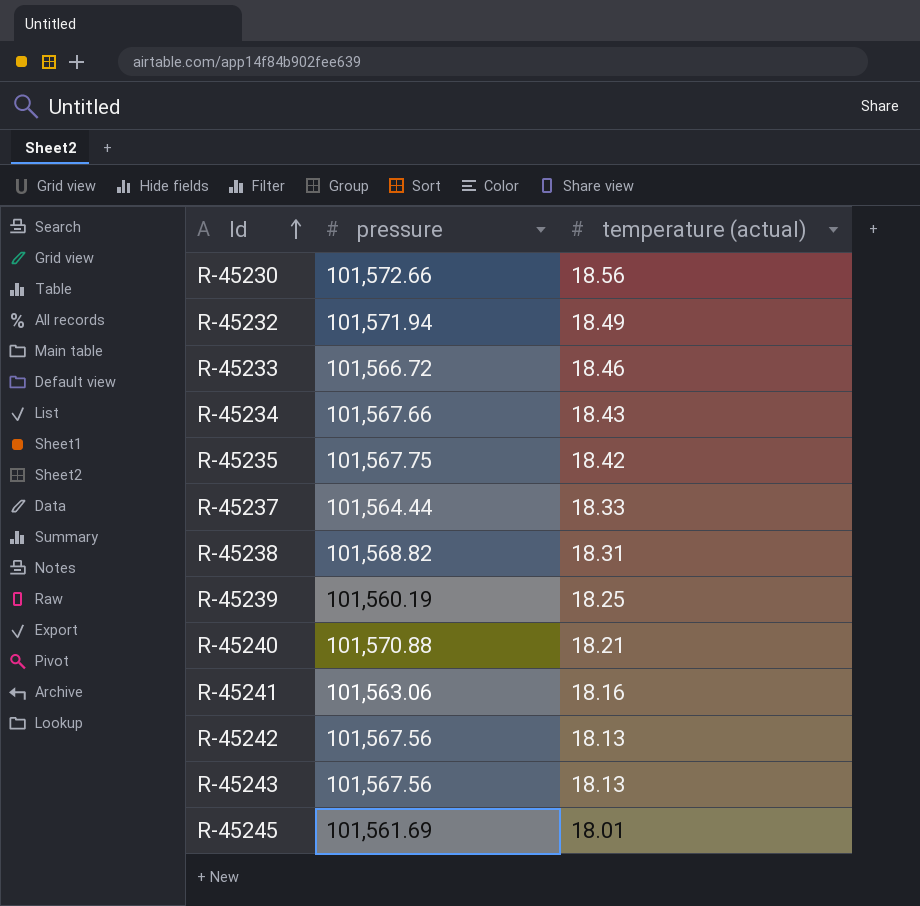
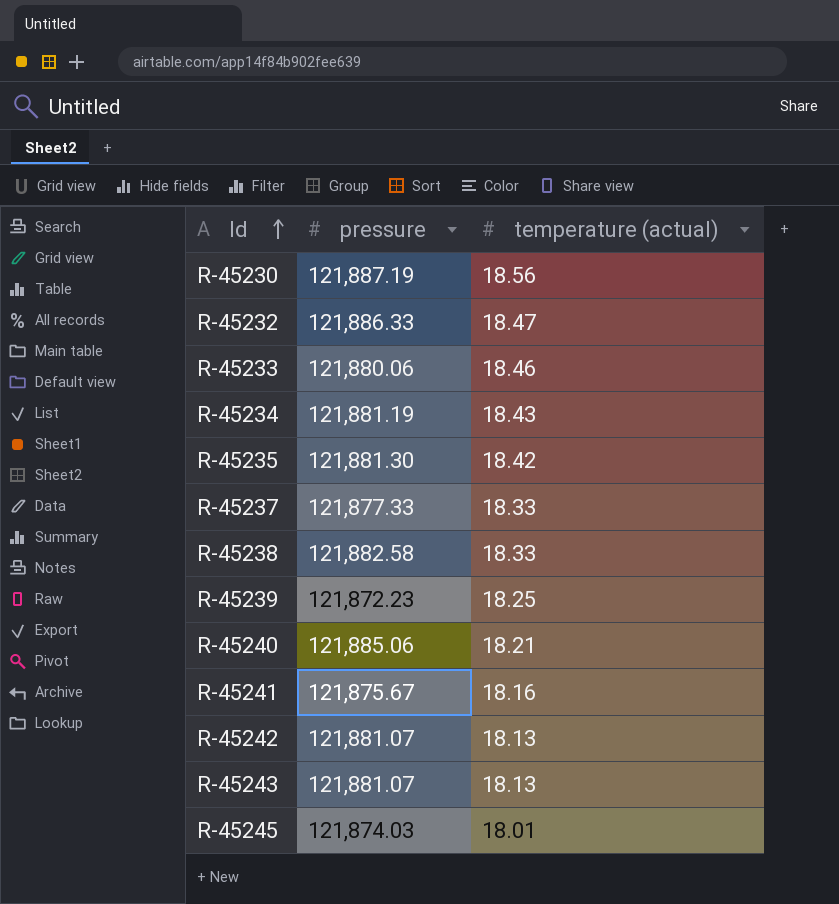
R-45230 | pressure: 101,572.66 -> 121,887.19
R-45232 | pressure: 101,571.94 -> 121,886.33
R-45232 | temperature (actual): 18.49 -> 18.47
R-45233 | pressure: 101,566.72 -> 121,880.06
R-45234 | pressure: 101,567.66 -> 121,881.19
R-45235 | pressure: 101,567.75 -> 121,881.30
R-45237 | pressure: 101,564.44 -> 121,877.33
R-45238 | pressure: 101,568.82 -> 121,882.58
R-45238 | temperature (actual): 18.31 -> 18.33
R-45239 | pressure: 101,560.19 -> 121,872.23
R-45240 | pressure: 101,570.88 -> 121,885.06
R-45241 | pressure: 101,563.06 -> 121,875.67
R-45242 | pressure: 101,567.56 -> 121,881.07
R-45243 | pressure: 101,567.56 -> 121,881.07
R-45245 | pressure: 101,561.69 -> 121,874.03

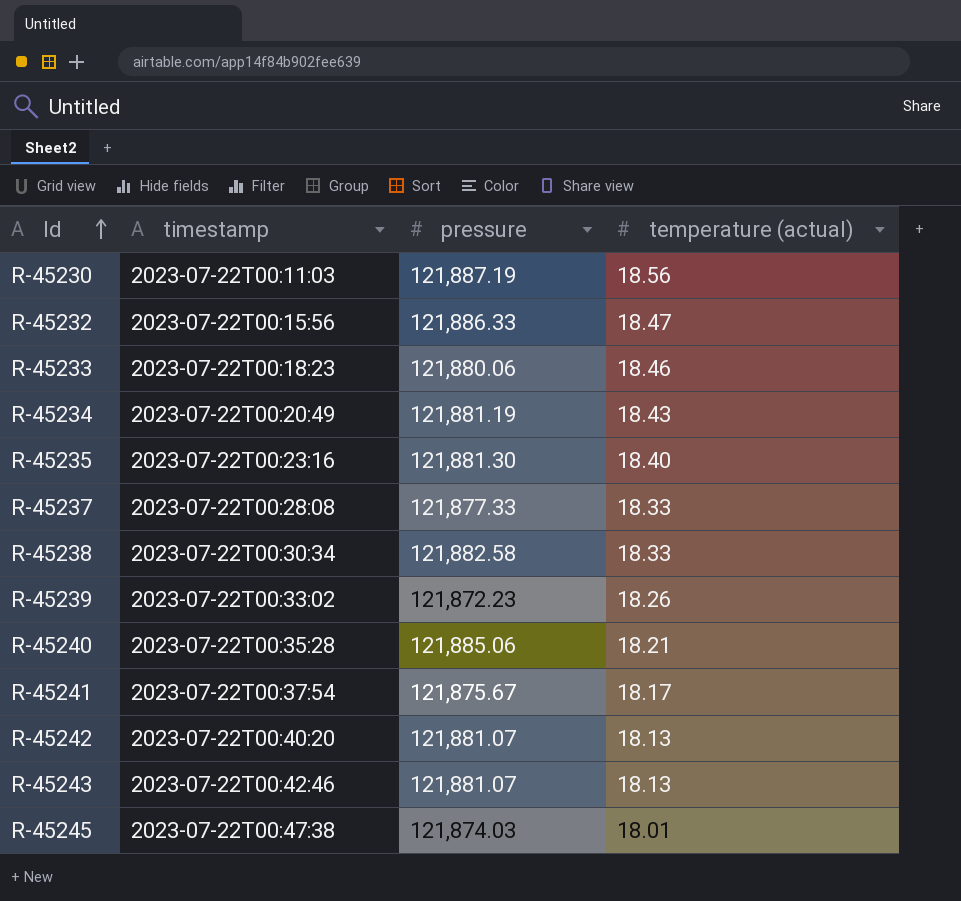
column timestamp | position: none -> 2
R-45235 | temperature (actual): 18.42 -> 18.40
R-45239 | temperature (actual): 18.25 -> 18.26
R-45241 | temperature (actual): 18.16 -> 18.17

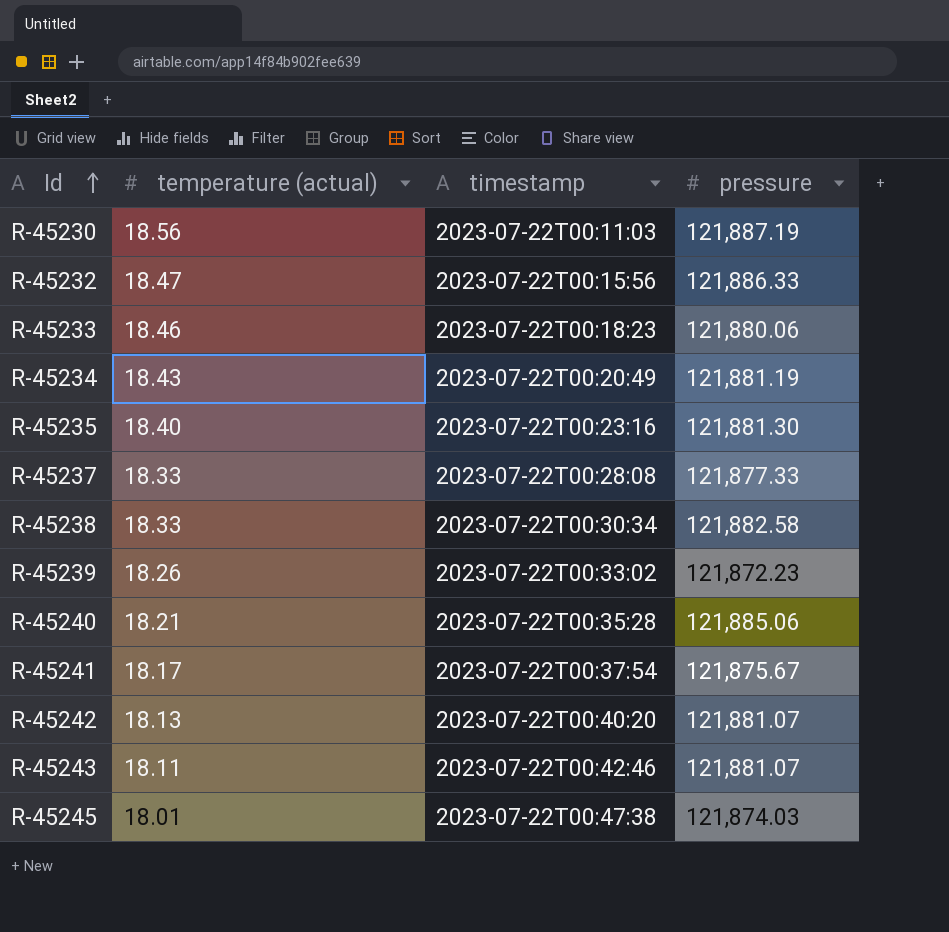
column temperature (actual) | position: 4 -> 2
R-45243 | temperature (actual): 18.13 -> 18.11

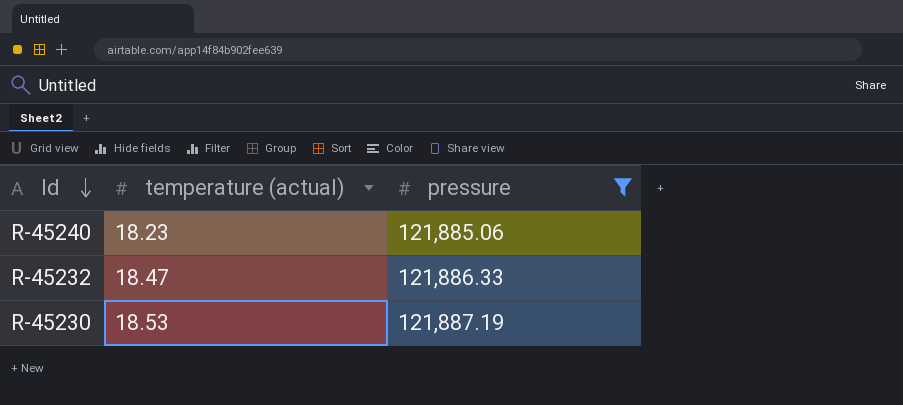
filter: none -> pressure >= 121,885.06
row order: Id ascending -> Id descending
column timestamp | position: 3 -> none
R-45240 | temperature (actual): 18.21 -> 18.23
R-45230 | temperature (actual): 18.56 -> 18.53

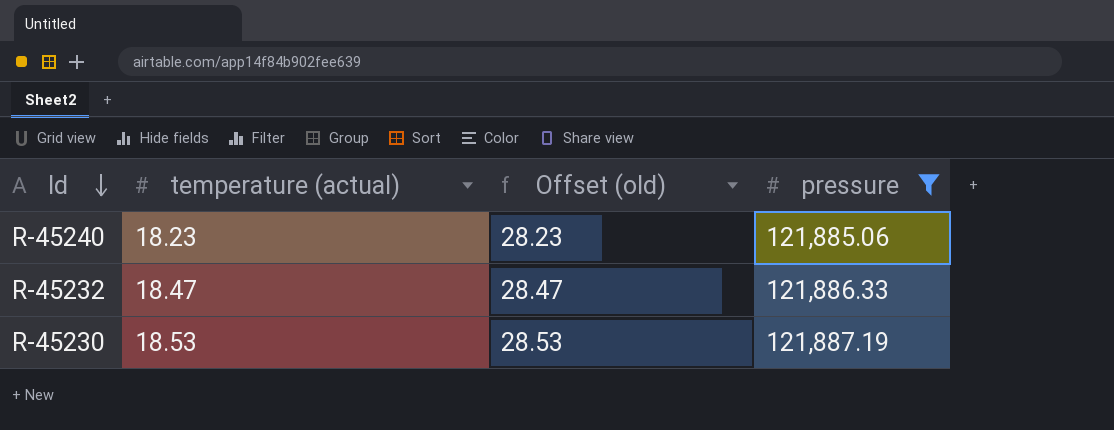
column Offset (old) | formula: none -> [temperature (actual)] + 10

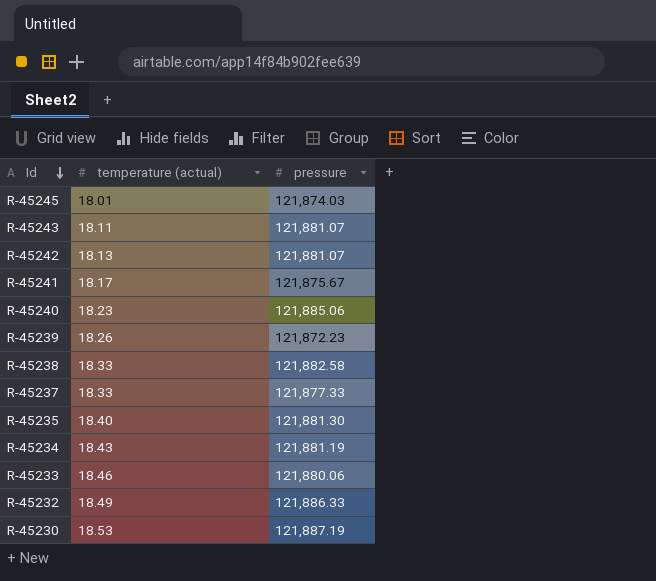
filter: pressure >= 121,885.06 -> none
column Offset (old) | formula: [temperature (actual)] + 10 -> none
R-45232 | temperature (actual): 18.47 -> 18.49

